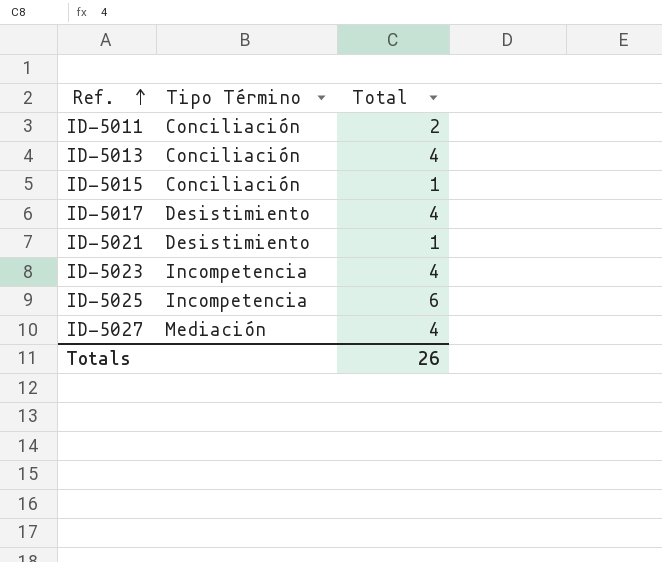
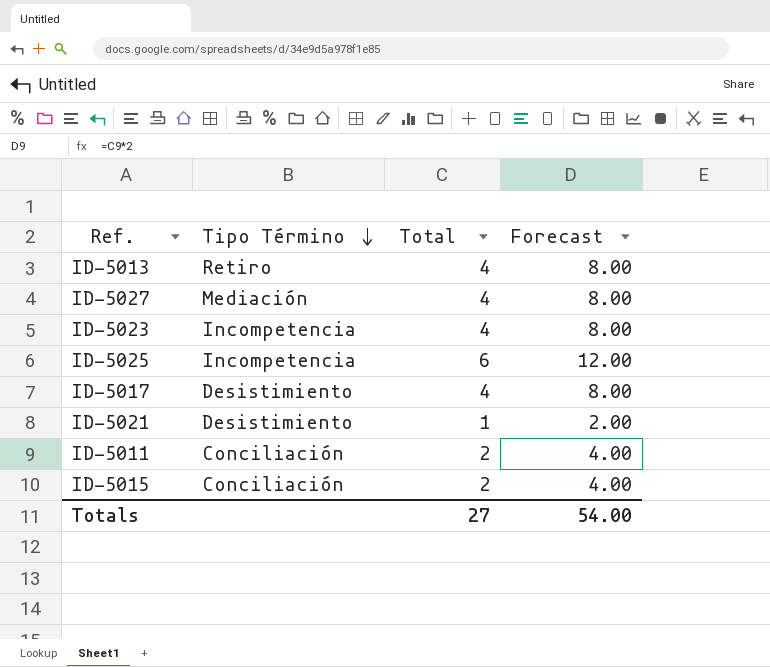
row order: Ref. ascending -> Tipo Término descending
column Forecast | formula: none -> [Total] * 2
ID-5013 | Tipo Término: Conciliación -> Retiro
ID-5015 | Total: 1 -> 2
Totals | Total: 26 -> 27

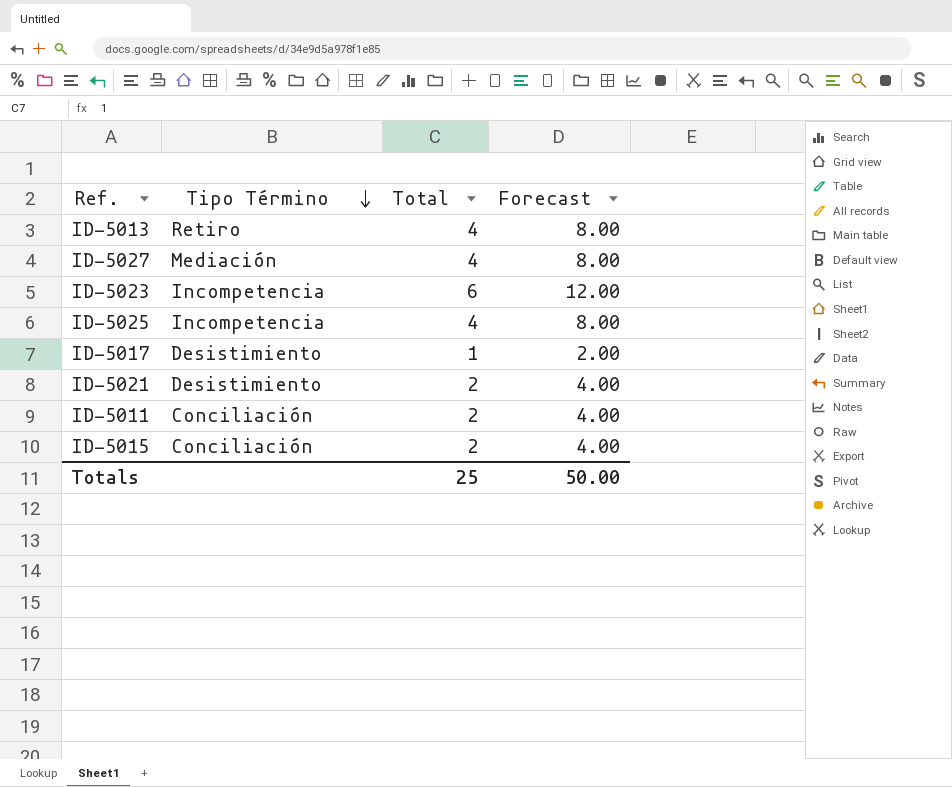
ID-5023 | Total: 4 -> 6
ID-5023 | Forecast: 8.00 -> 12.00
ID-5025 | Total: 6 -> 4
ID-5025 | Forecast: 12.00 -> 8.00
ID-5017 | Total: 4 -> 1
ID-5017 | Forecast: 8.00 -> 2.00
ID-5021 | Total: 1 -> 2
ID-5021 | Forecast: 2.00 -> 4.00
Totals | Total: 27 -> 25
Totals | Forecast: 54.00 -> 50.00

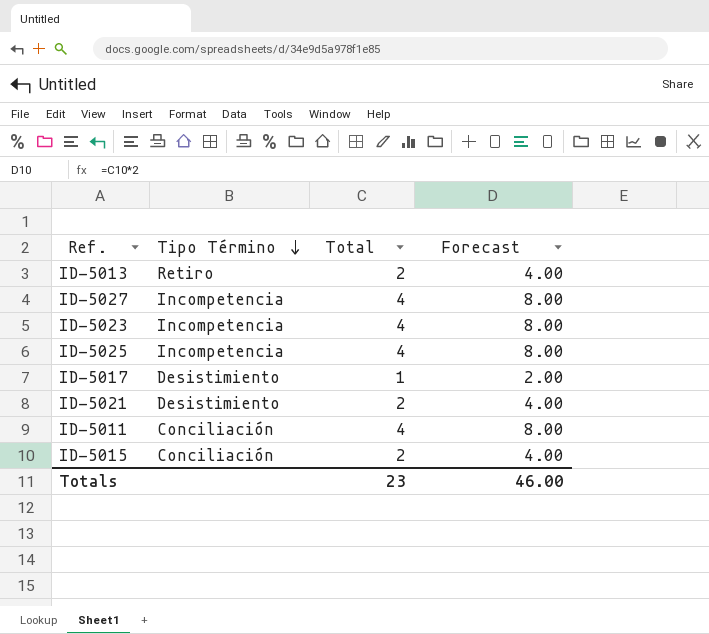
ID-5013 | Total: 4 -> 2
ID-5013 | Forecast: 8.00 -> 4.00
ID-5027 | Tipo Término: Mediación -> Incompetencia
ID-5023 | Total: 6 -> 4
ID-5023 | Forecast: 12.00 -> 8.00
ID-5011 | Total: 2 -> 4
ID-5011 | Forecast: 4.00 -> 8.00
Totals | Total: 25 -> 23
Totals | Forecast: 50.00 -> 46.00

